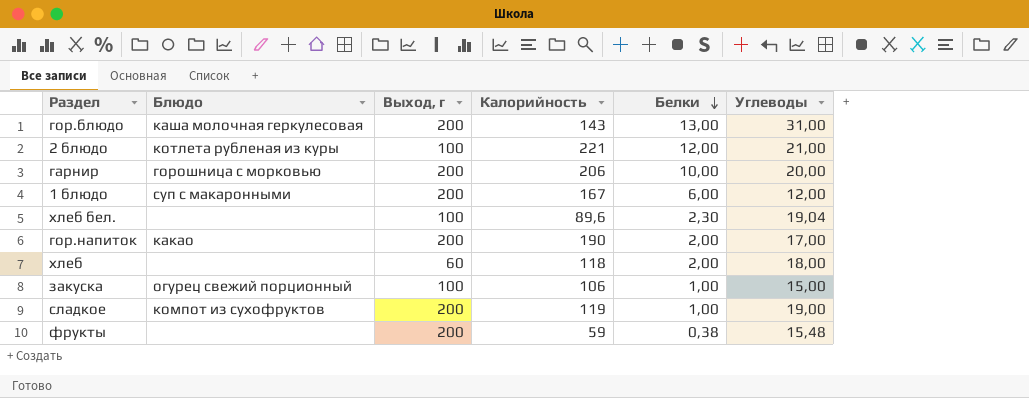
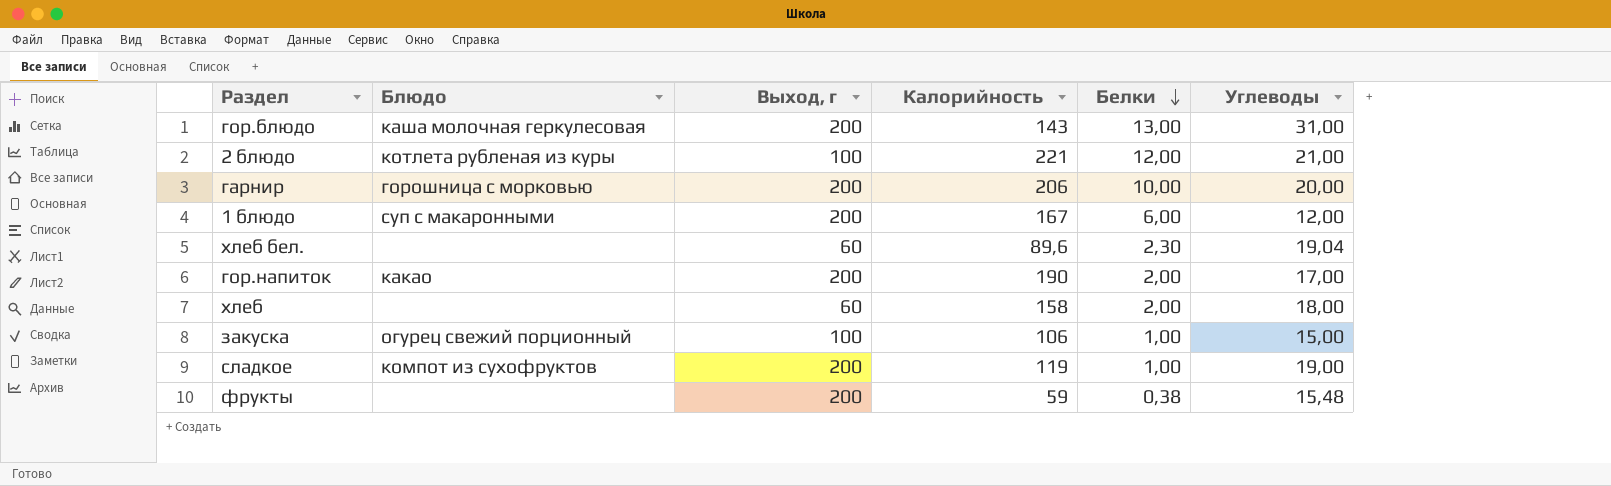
хлеб бел. | Выход, г: 100 -> 60
хлеб | Калорийность: 118 -> 158

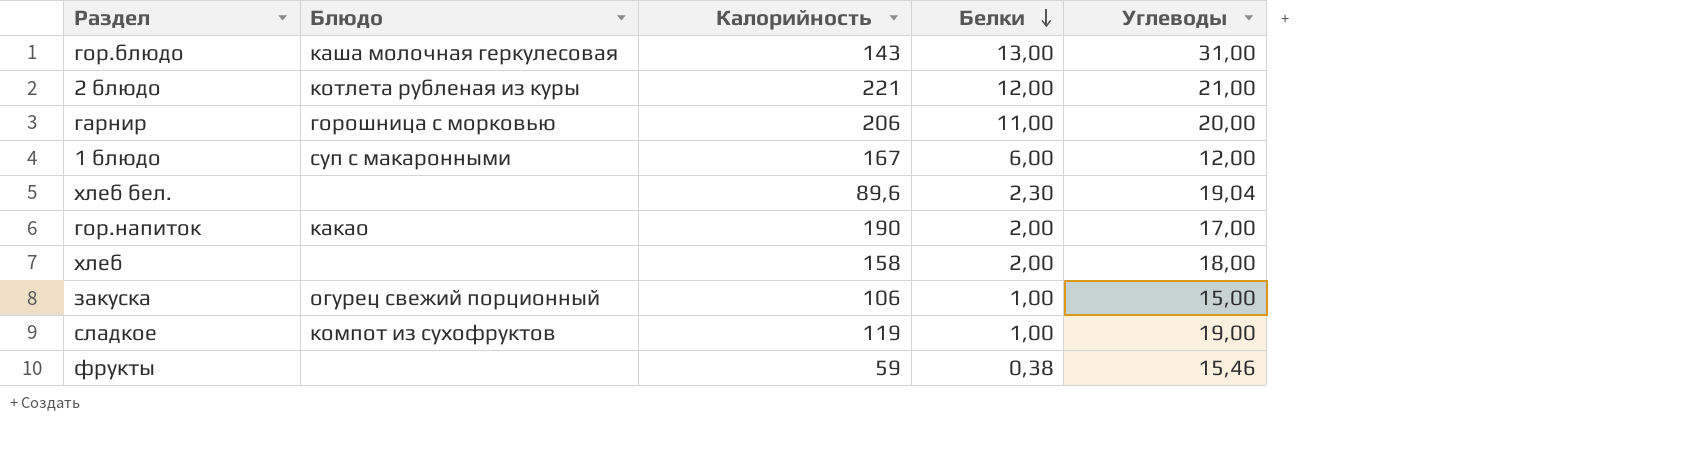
column Выход, г | position: 3 -> none
гарнир | Белки: 10,00 -> 11,00
фрукты | Углеводы: 15,48 -> 15,46

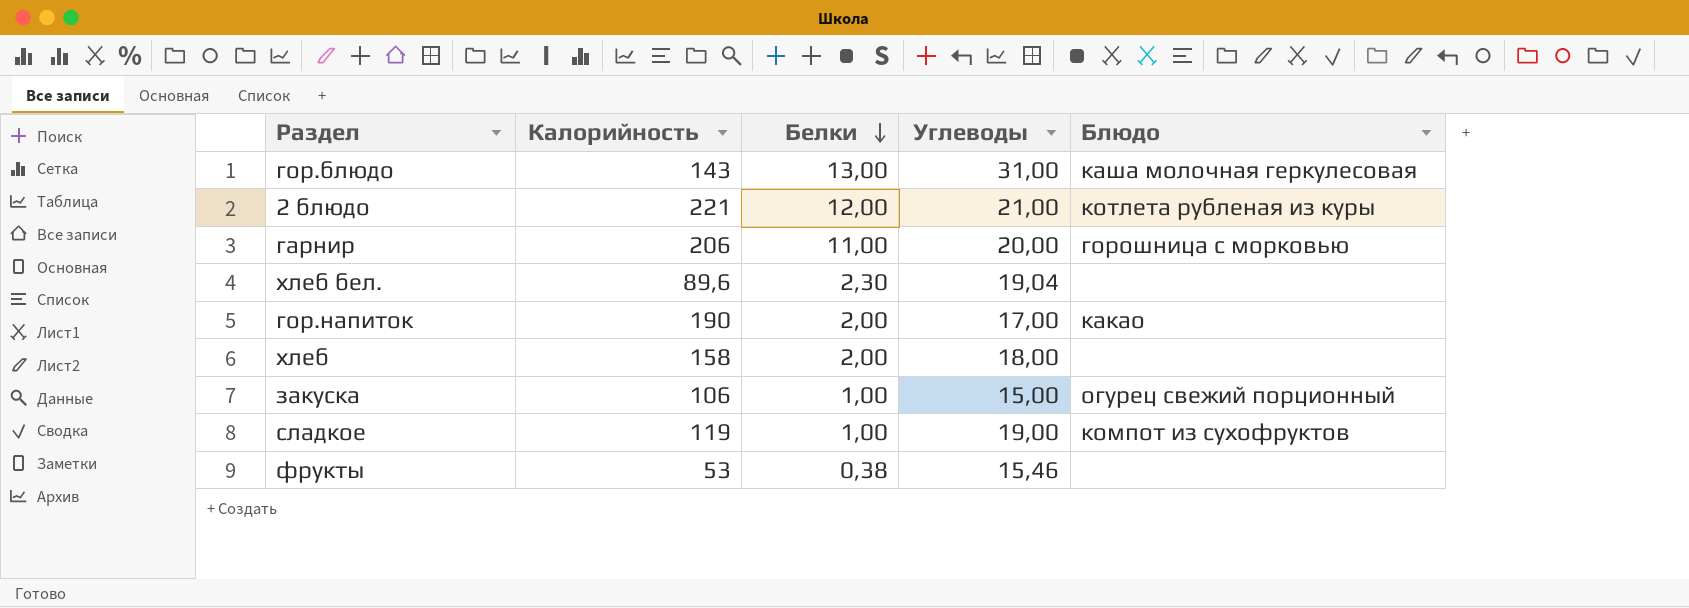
column Блюдо | position: 2 -> 5
row 1 блюдо: суп с макаронными | 167 | 6,00 | 12,00 -> none
фрукты | Калорийность: 59 -> 53

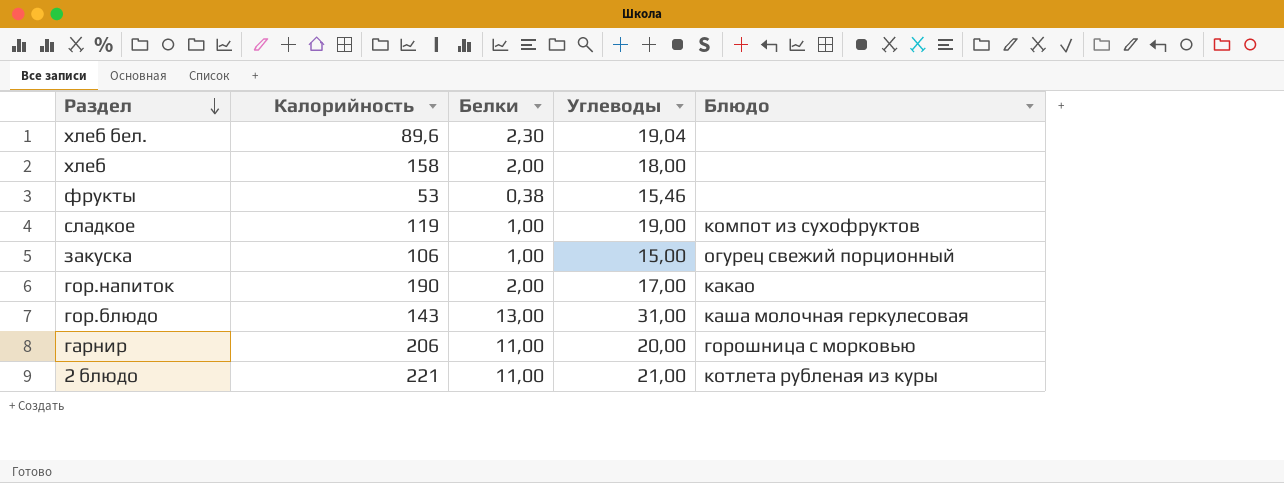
row order: Белки descending -> Раздел descending
2 блюдо | Белки: 12,00 -> 11,00

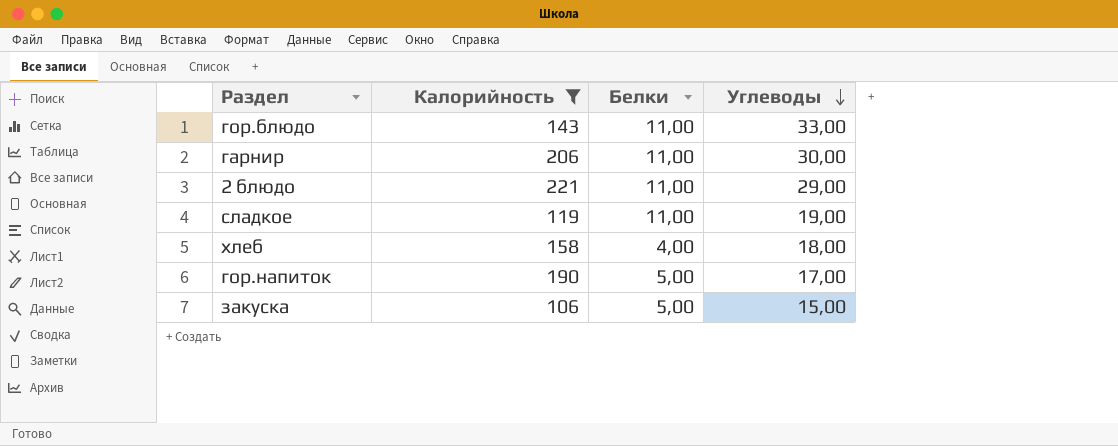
filter: none -> Калорийность >= 106
row order: Раздел descending -> Углеводы descending
column Блюдо | position: 5 -> none
гор.блюдо | Белки: 13,00 -> 11,00
гор.блюдо | Углеводы: 31,00 -> 33,00
гарнир | Углеводы: 20,00 -> 30,00
2 блюдо | Углеводы: 21,00 -> 29,00
сладкое | Белки: 1,00 -> 11,00
хлеб | Белки: 2,00 -> 4,00
гор.напиток | Белки: 2,00 -> 5,00
закуска | Белки: 1,00 -> 5,00

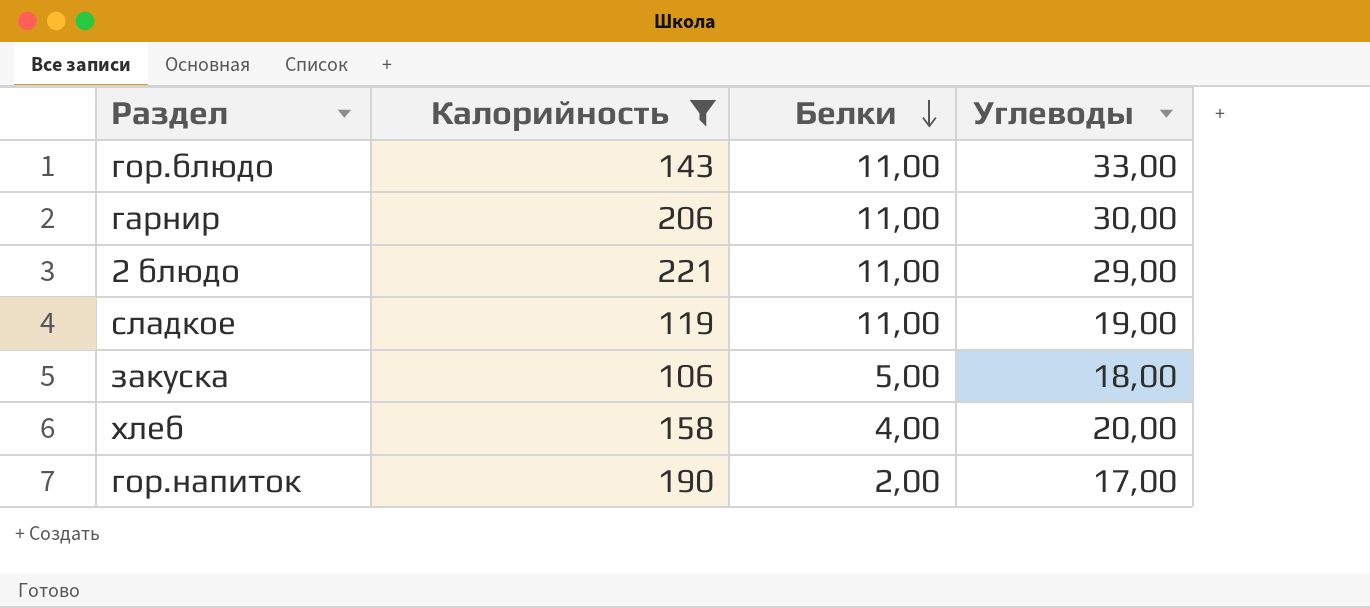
row order: Углеводы descending -> Белки descending
закуска | Углеводы: 15,00 -> 18,00
хлеб | Углеводы: 18,00 -> 20,00
гор.напиток | Белки: 5,00 -> 2,00

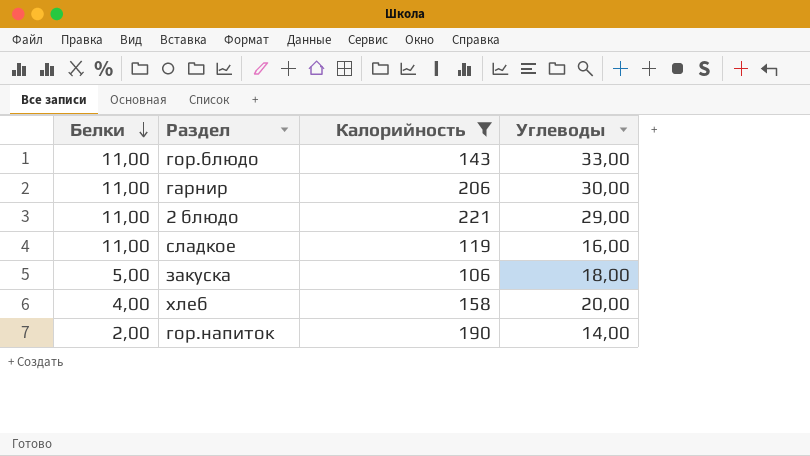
column Белки | position: 3 -> 1
сладкое | Углеводы: 19,00 -> 16,00
гор.напиток | Углеводы: 17,00 -> 14,00

